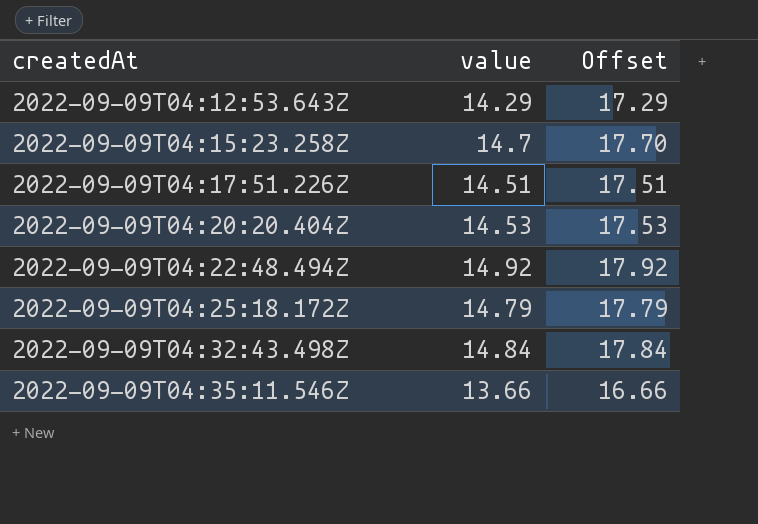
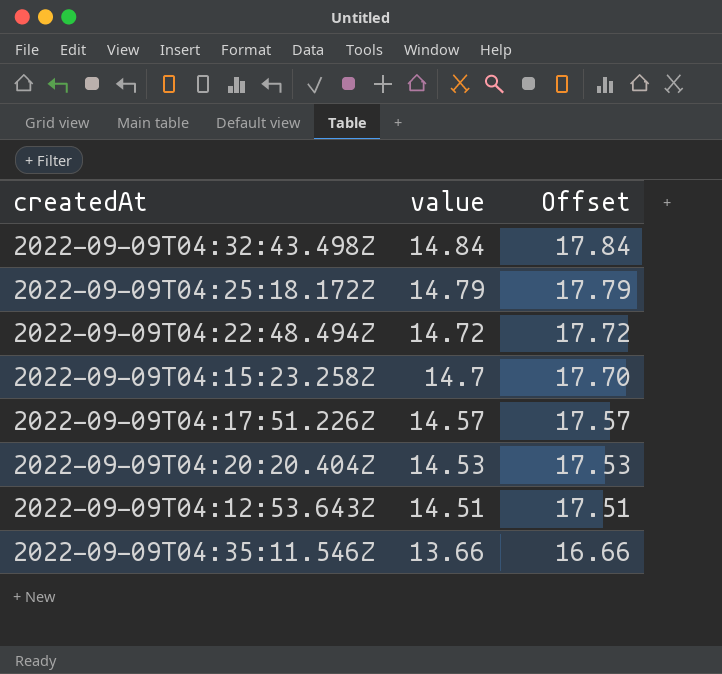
row order: createdAt ascending -> value descending
2022-09-09T04:22:48.494Z | value: 14.92 -> 14.72
2022-09-09T04:22:48.494Z | Offset: 17.92 -> 17.72
2022-09-09T04:17:51.226Z | value: 14.51 -> 14.57
2022-09-09T04:17:51.226Z | Offset: 17.51 -> 17.57
2022-09-09T04:12:53.643Z | value: 14.29 -> 14.51
2022-09-09T04:12:53.643Z | Offset: 17.29 -> 17.51

